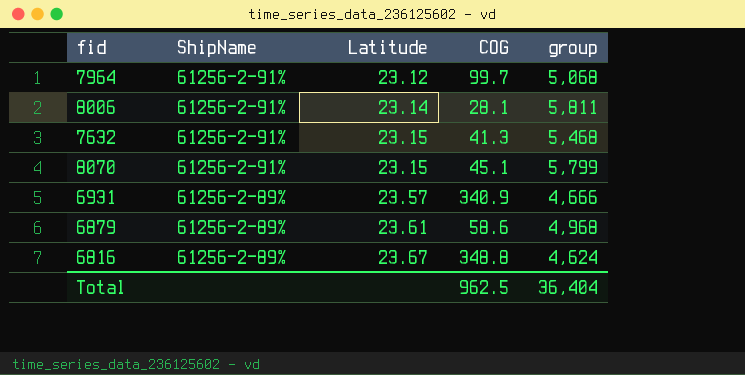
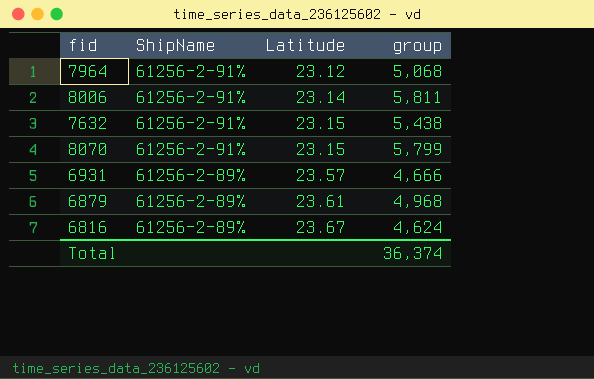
column COG | position: 4 -> none
7632 | group: 5,468 -> 5,438
Total | group: 36,404 -> 36,374

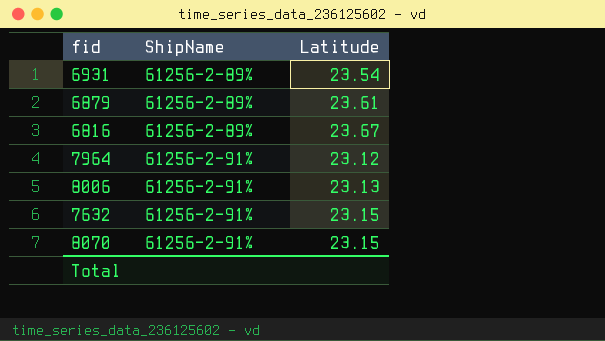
row order: ShipName descending -> ShipName ascending
column group | position: 4 -> none
6931 | Latitude: 23.57 -> 23.54
8006 | Latitude: 23.14 -> 23.13

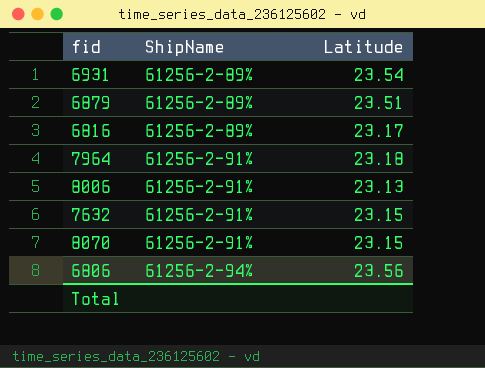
6879 | Latitude: 23.61 -> 23.51
6816 | Latitude: 23.67 -> 23.17
7964 | Latitude: 23.12 -> 23.18
row 6806: none -> 61256-2-94% | 23.56

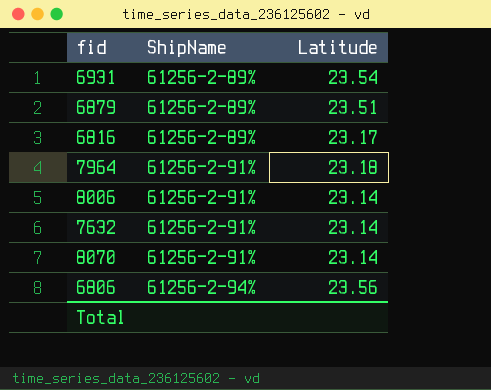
8006 | Latitude: 23.13 -> 23.14
7632 | Latitude: 23.15 -> 23.14
8070 | Latitude: 23.15 -> 23.14

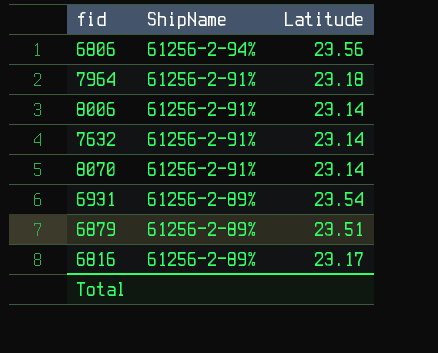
row order: ShipName ascending -> ShipName descending

